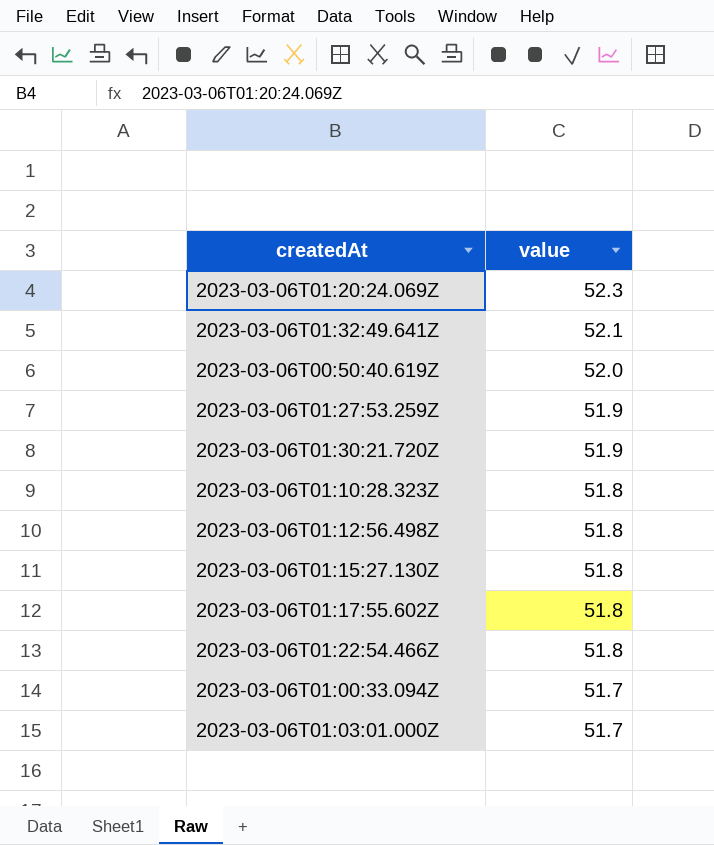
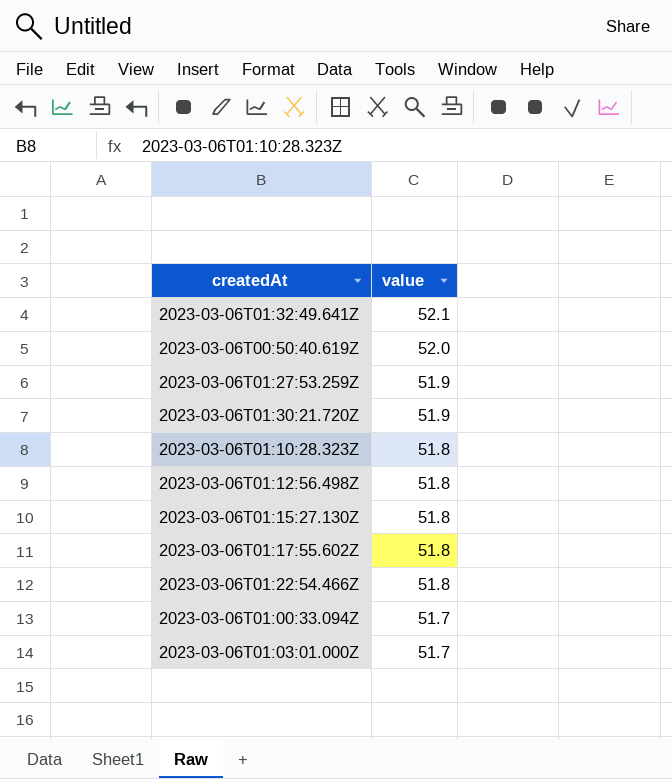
row 2023-03-06T01:20:24.069Z: 52.3 -> none

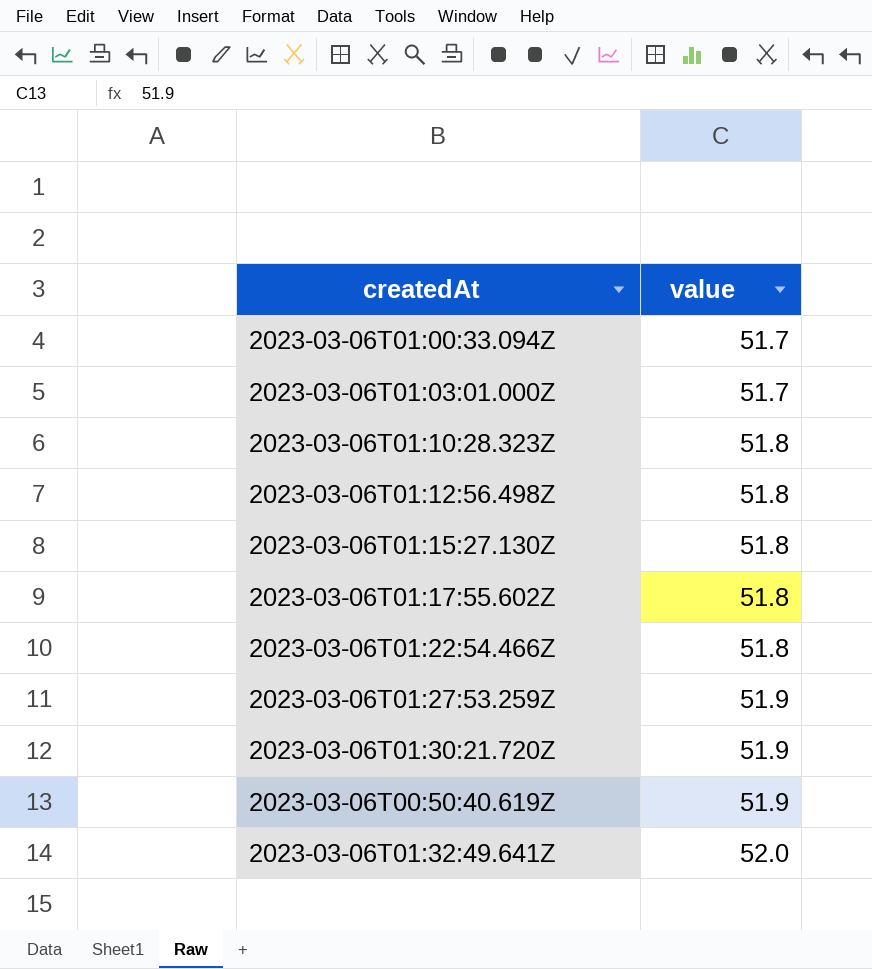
row order: value descending -> value ascending
2023-03-06T00:50:40.619Z | value: 52.0 -> 51.9
2023-03-06T01:32:49.641Z | value: 52.1 -> 52.0

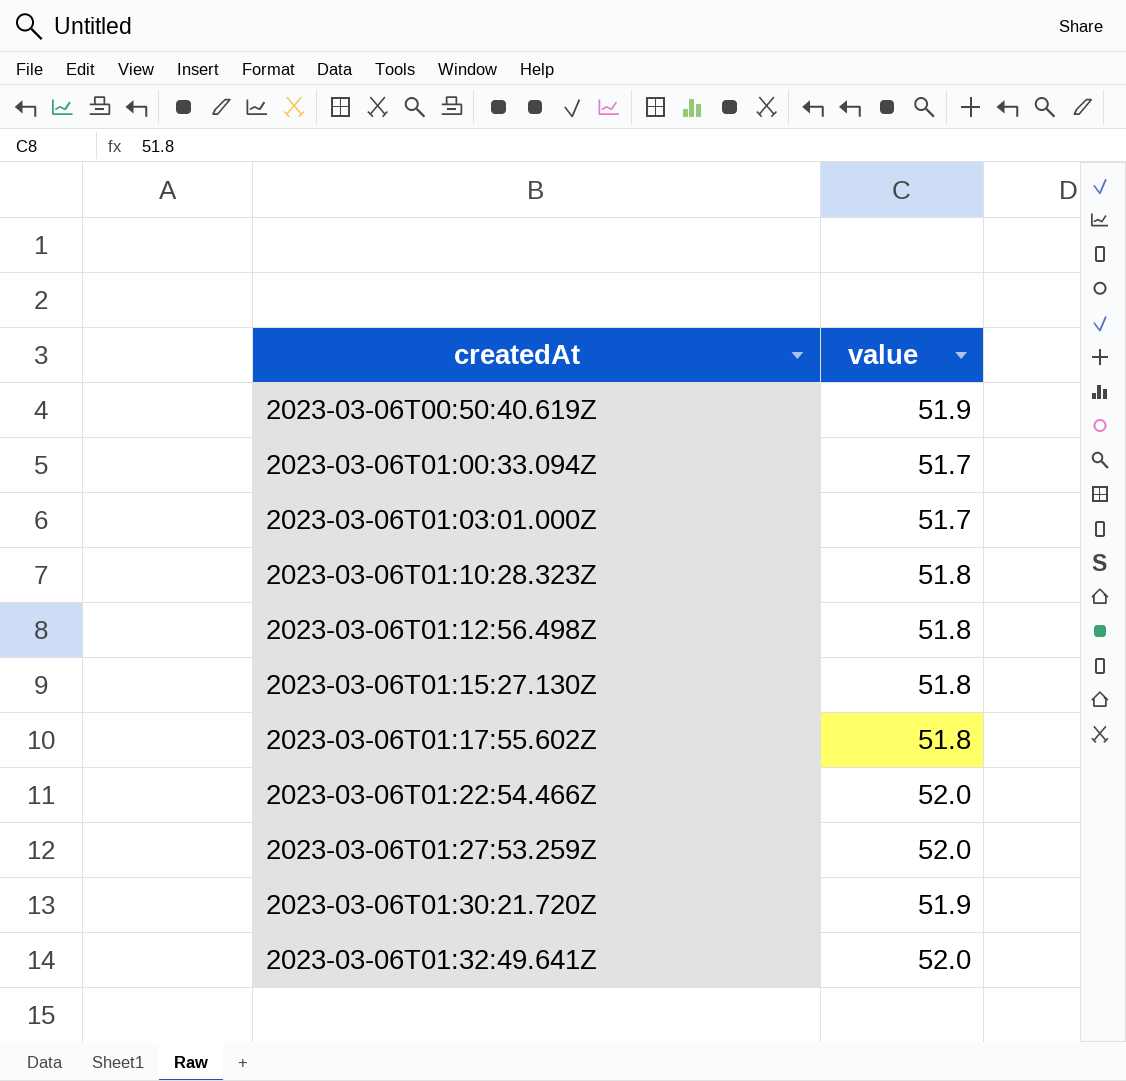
row order: value ascending -> createdAt ascending
2023-03-06T01:22:54.466Z | value: 51.8 -> 52.0
2023-03-06T01:27:53.259Z | value: 51.9 -> 52.0

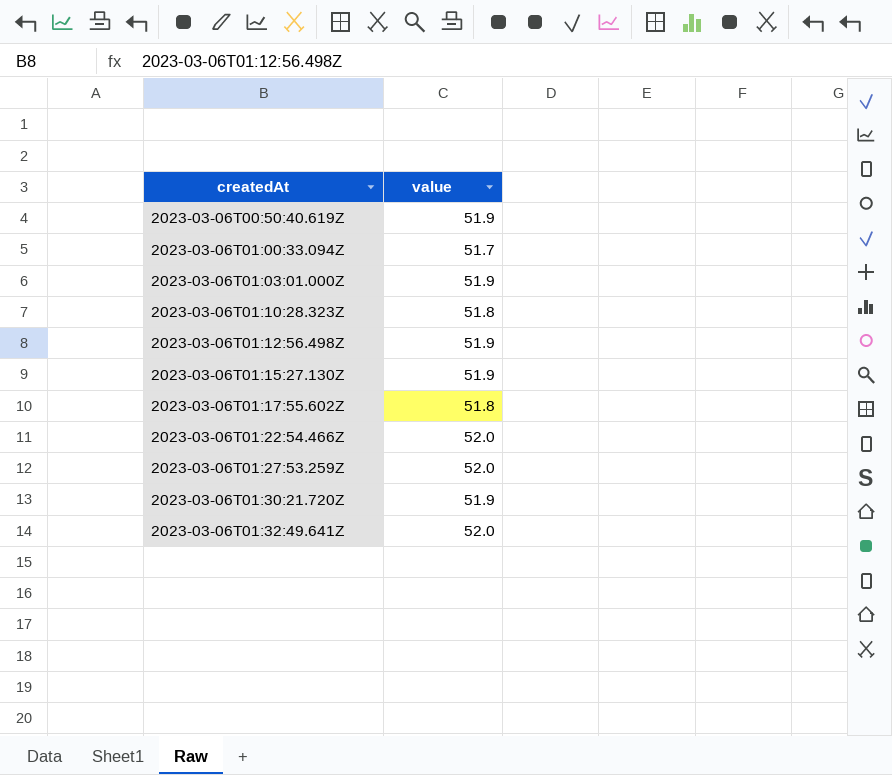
2023-03-06T01:03:01.000Z | value: 51.7 -> 51.9
2023-03-06T01:12:56.498Z | value: 51.8 -> 51.9
2023-03-06T01:15:27.130Z | value: 51.8 -> 51.9

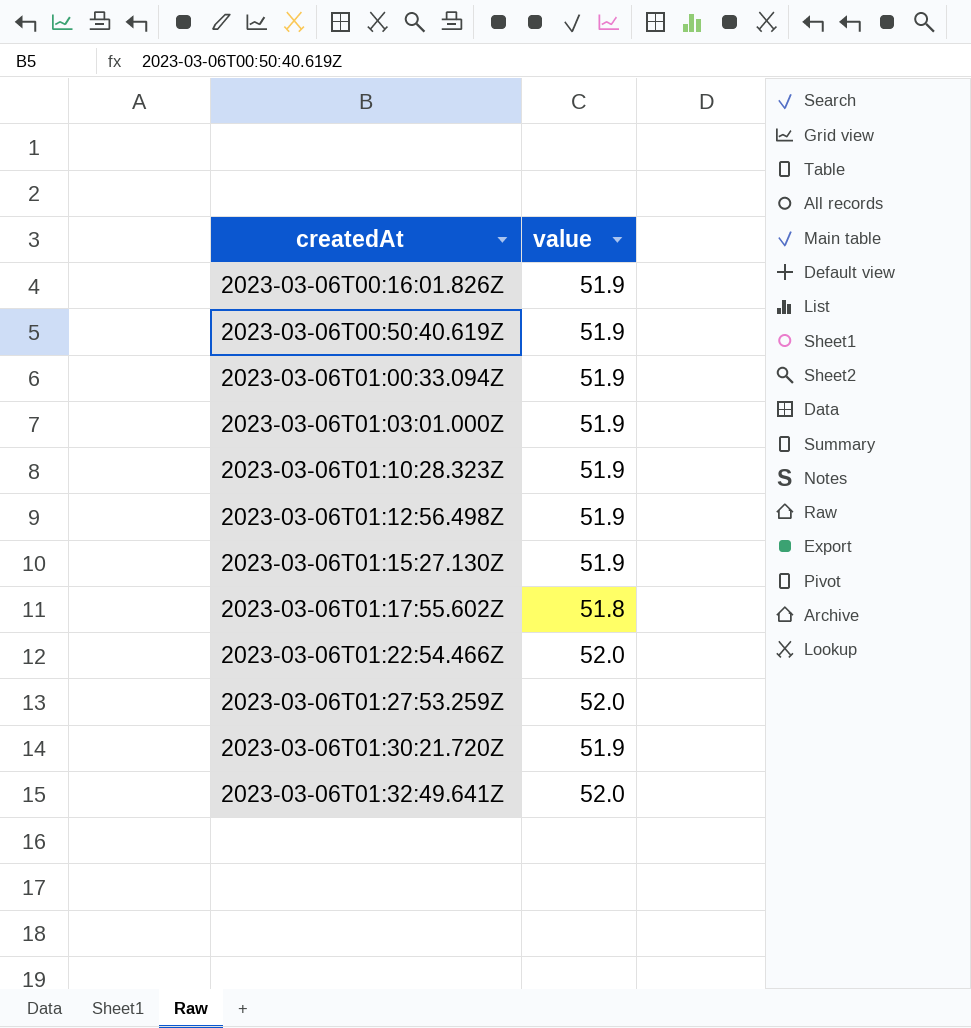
row 2023-03-06T00:16:01.826Z: none -> 51.9
2023-03-06T01:00:33.094Z | value: 51.7 -> 51.9
2023-03-06T01:10:28.323Z | value: 51.8 -> 51.9

